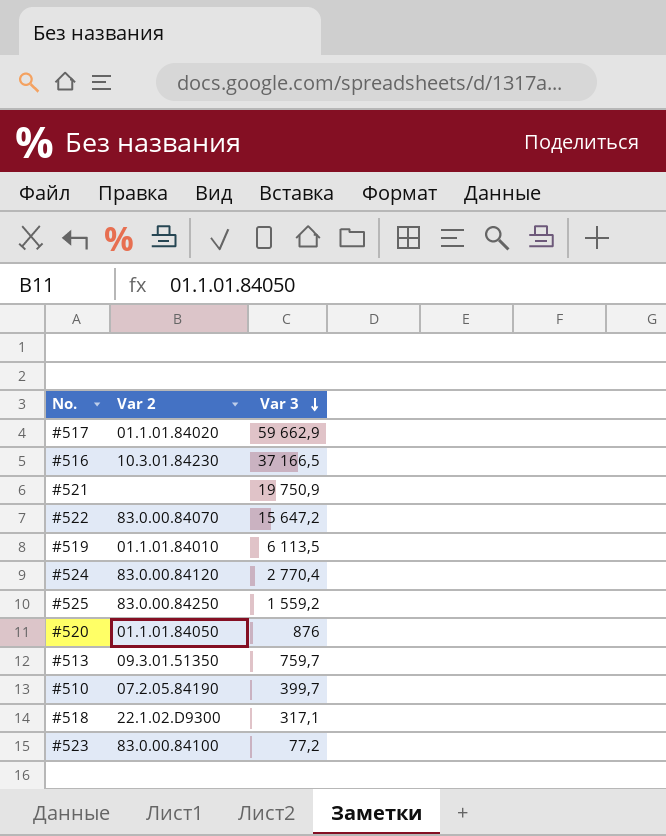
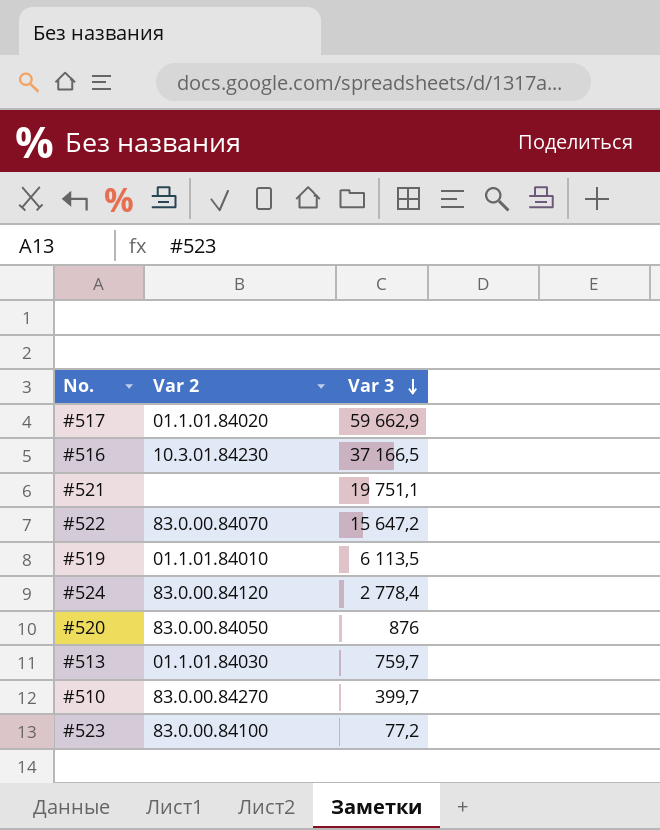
row #525: 83.0.00.84250 | 1 559,2 -> none
row #518: 22.1.02.D9300 | 317,1 -> none
#521 | Var 3: 19 750,9 -> 19 751,1
#524 | Var 3: 2 770,4 -> 2 778,4
#520 | Var 2: 01.1.01.84050 -> 83.0.00.84050
#513 | Var 2: 09.3.01.51350 -> 01.1.01.84030
#510 | Var 2: 07.2.05.84190 -> 83.0.00.84270

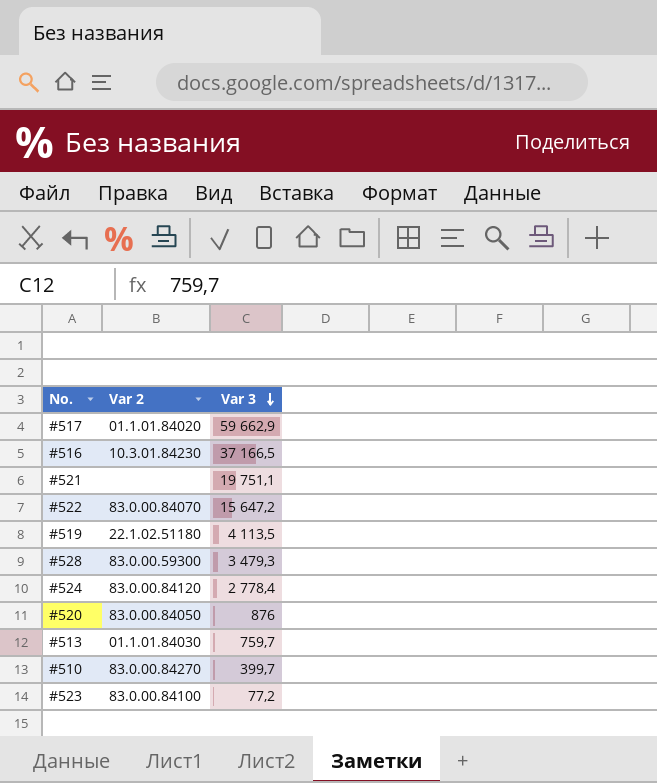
#519 | Var 2: 01.1.01.84010 -> 22.1.02.51180
#519 | Var 3: 6 113,5 -> 4 113,5
row #528: none -> 83.0.00.59300 | 3 479,3

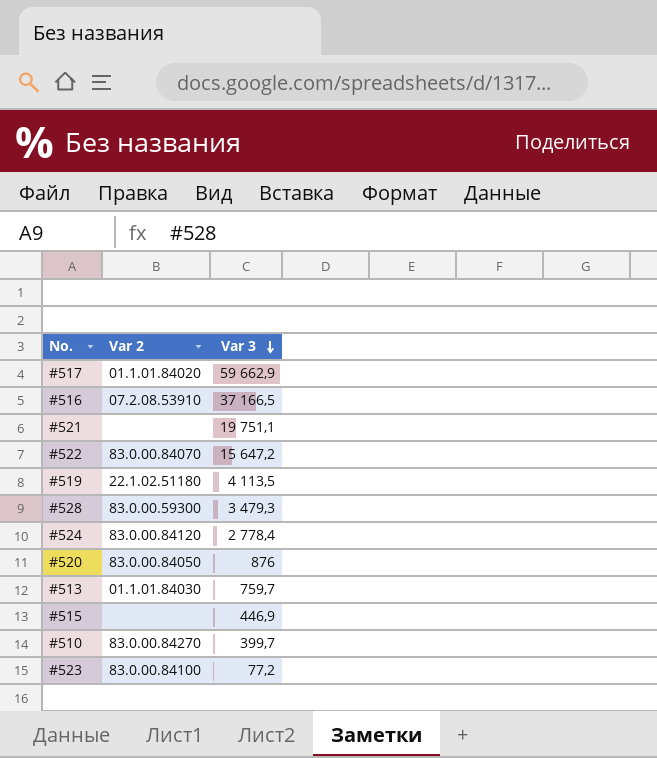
#516 | Var 2: 10.3.01.84230 -> 07.2.08.53910
row #515: none -> none | 446,9

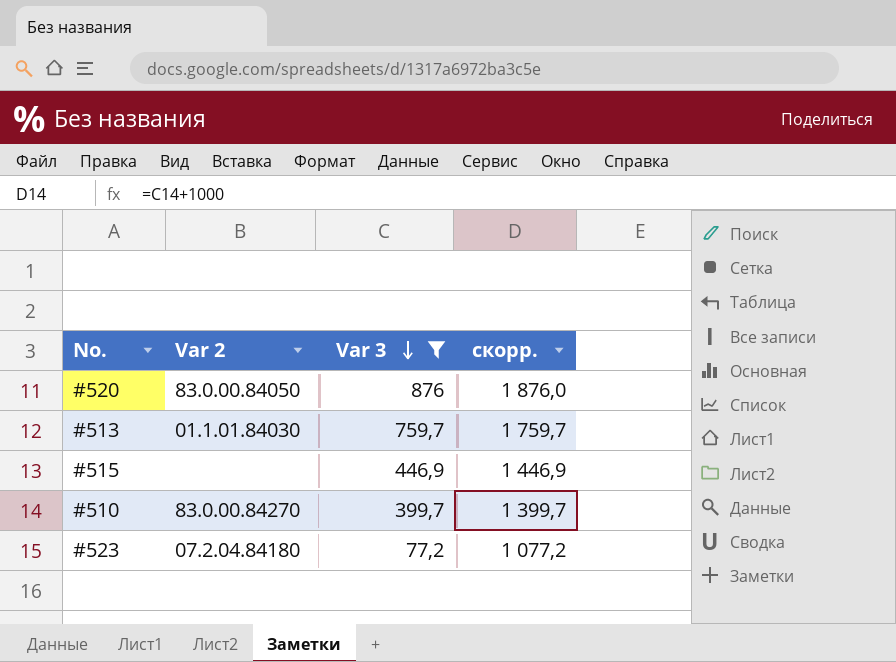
filter: none -> Var 3 <= 876
column скорр. | formula: none -> [Var 3] + 1000
#523 | Var 2: 83.0.00.84100 -> 07.2.04.84180

